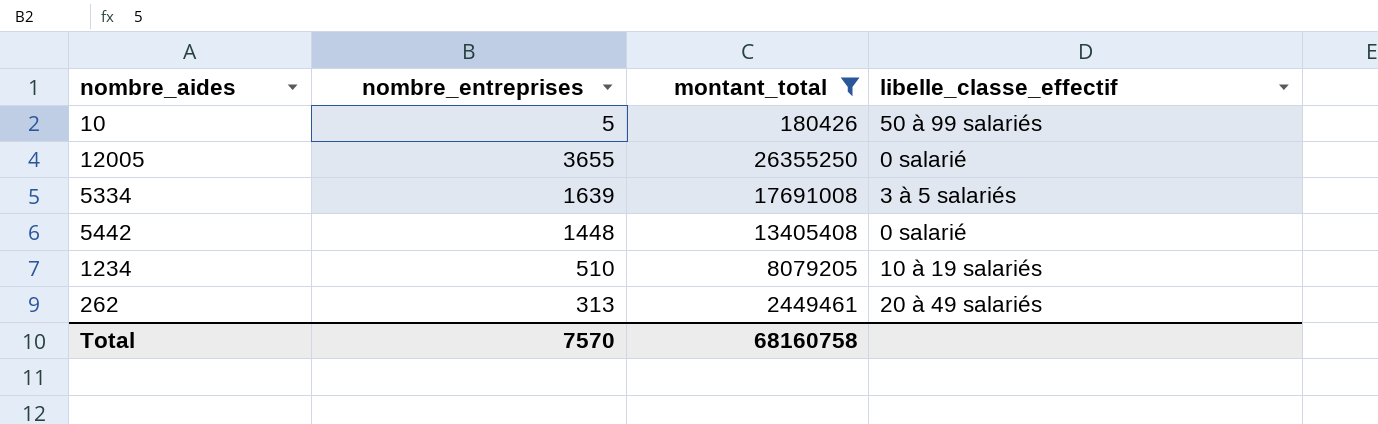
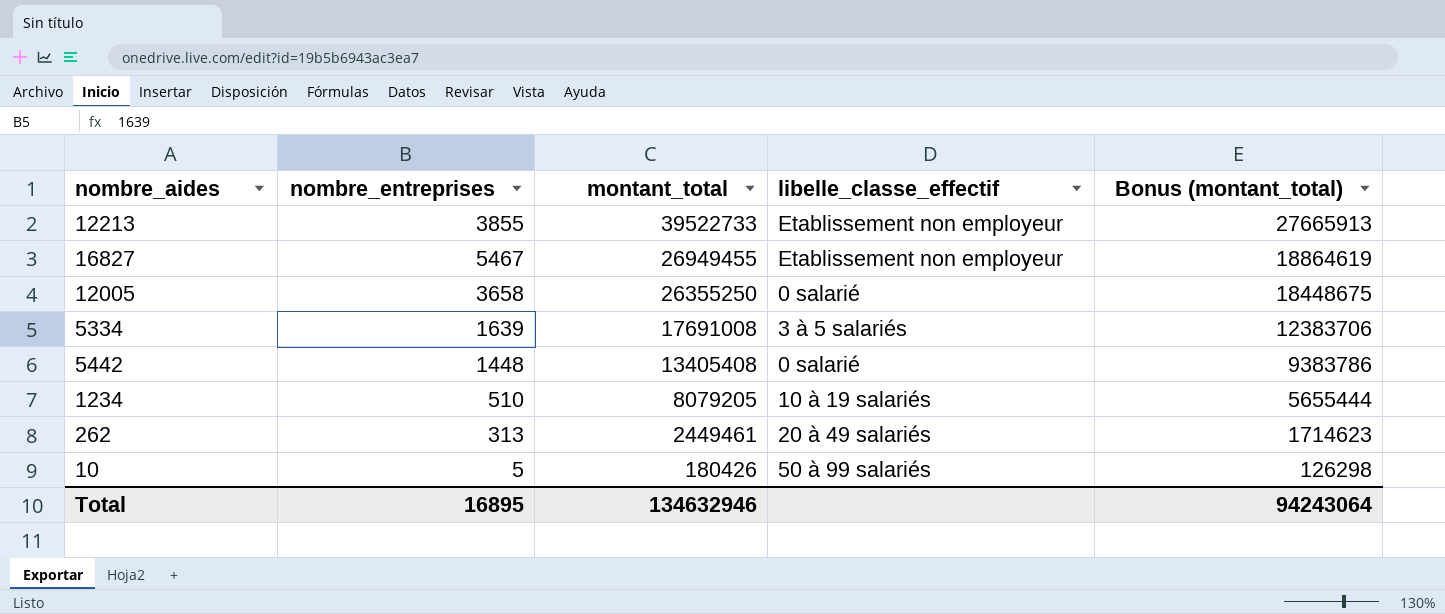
filter: montant_total <= 26355250 -> none
row order: none -> montant_total descending
column Bonus (montant_total) | formula: none -> [montant_total] * 0.7
12005 | nombre_entreprises: 3655 -> 3658
Total | nombre_entreprises: 7570 -> 16895
Total | montant_total: 68160758 -> 134632946

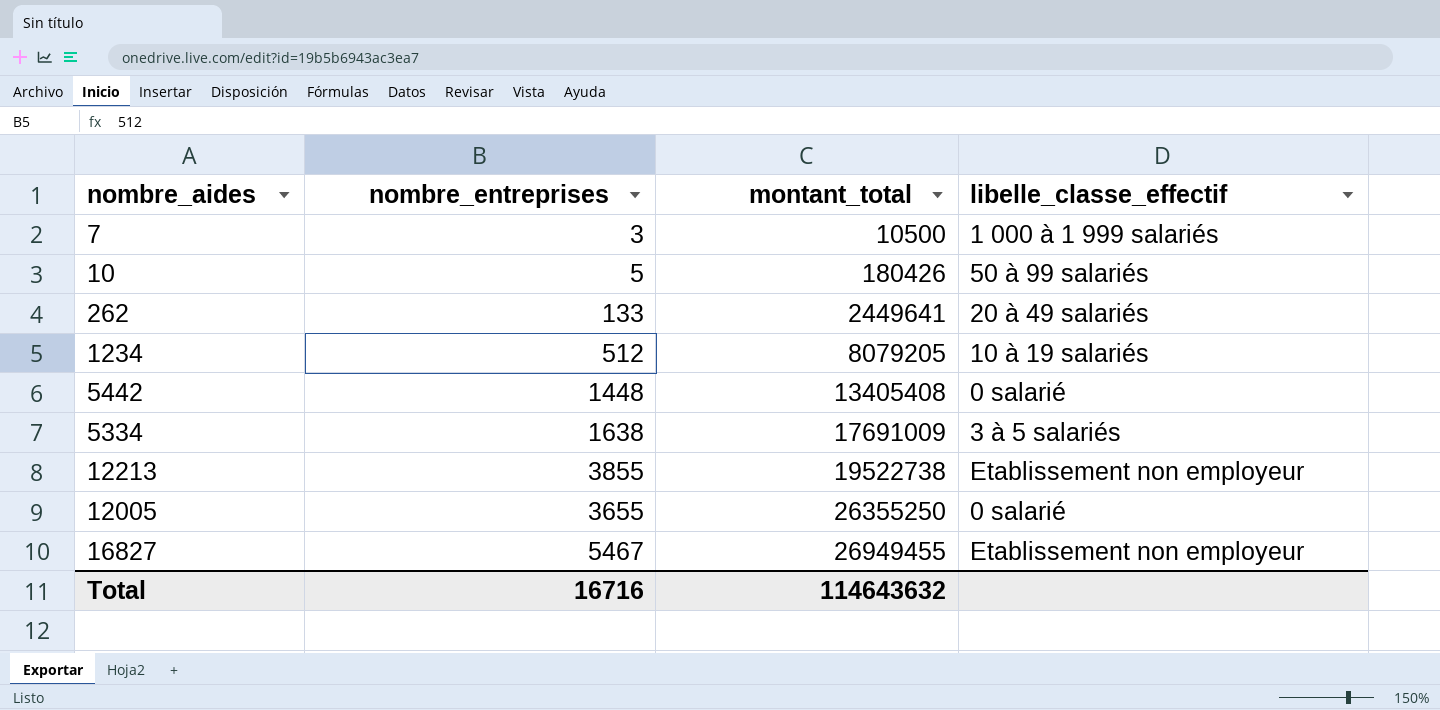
row order: montant_total descending -> montant_total ascending
column Bonus (montant_total) | formula: [montant_total] * 0.7 -> none
row 7: none -> 3 | 10500 | 1 000 à 1 999 salariés
262 | nombre_entreprises: 313 -> 133
262 | montant_total: 2449461 -> 2449641
1234 | nombre_entreprises: 510 -> 512
5334 | nombre_entreprises: 1639 -> 1638
5334 | montant_total: 17691008 -> 17691009
12213 | montant_total: 39522733 -> 19522738
12005 | nombre_entreprises: 3658 -> 3655
Total | nombre_entreprises: 16895 -> 16716
Total | montant_total: 134632946 -> 114643632

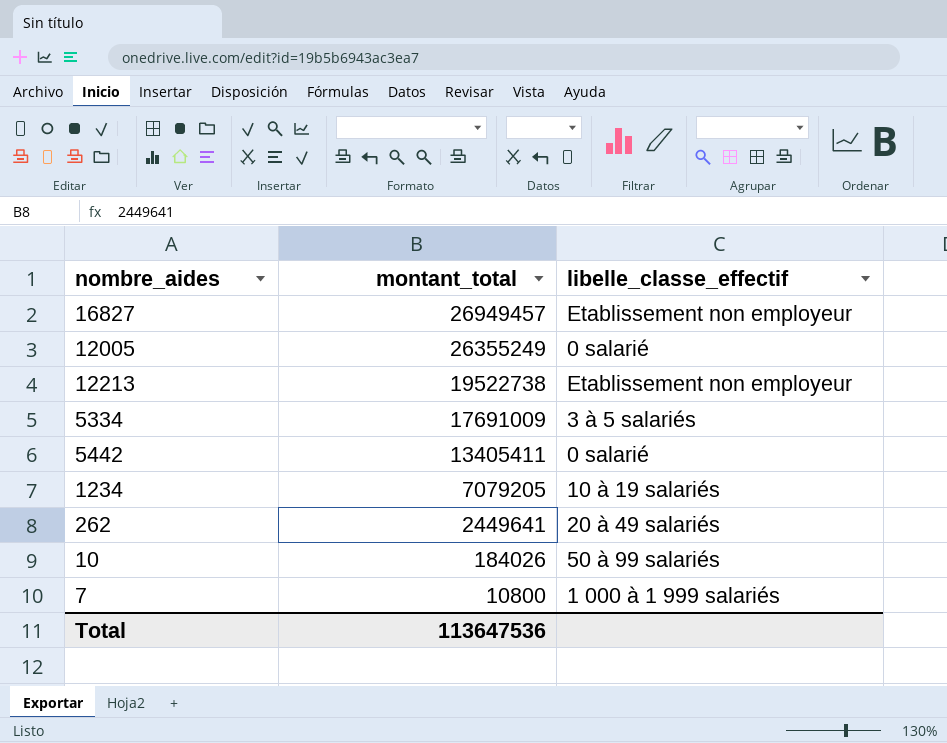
row order: montant_total ascending -> montant_total descending
column nombre_entreprises | position: 2 -> none
16827 | montant_total: 26949455 -> 26949457
12005 | montant_total: 26355250 -> 26355249
5442 | montant_total: 13405408 -> 13405411
1234 | montant_total: 8079205 -> 7079205
10 | montant_total: 180426 -> 184026
7 | montant_total: 10500 -> 10800
Total | montant_total: 114643632 -> 113647536

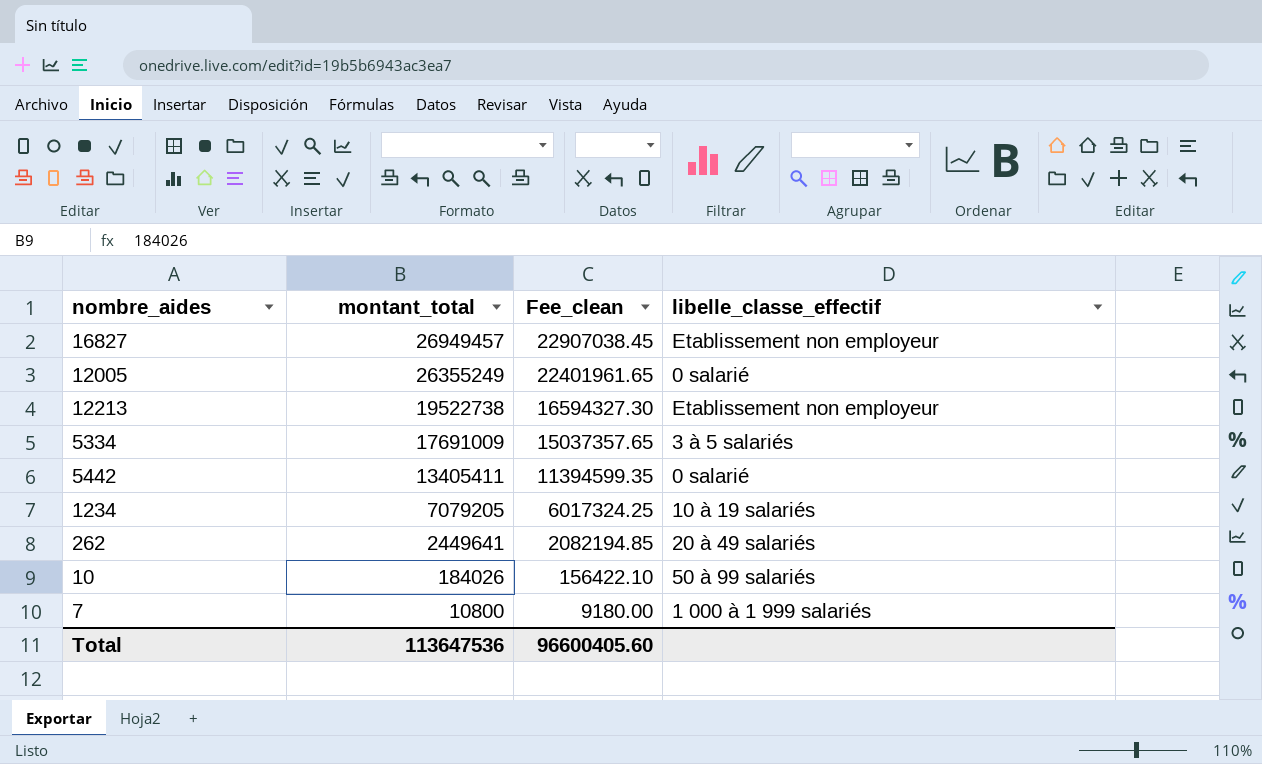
column Fee_clean | formula: none -> [montant_total] * 0.85

